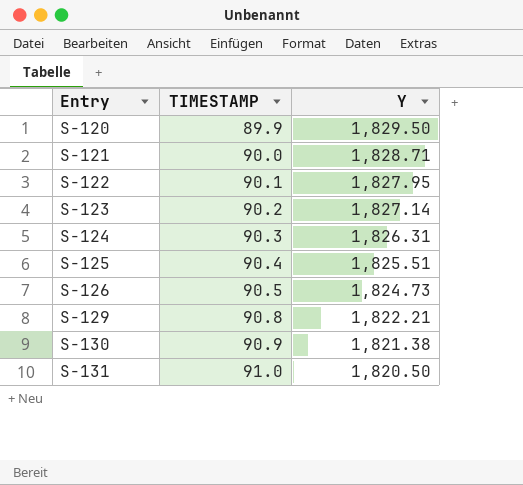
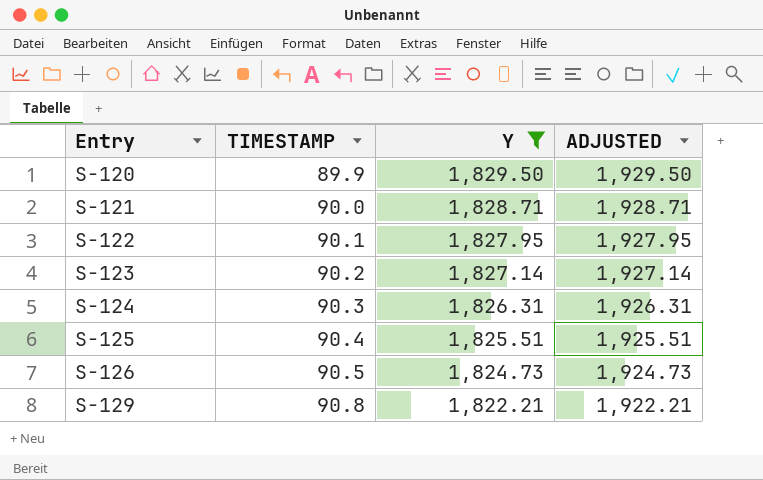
filter: none -> Y >= 1,822.21
column ADJUSTED | formula: none -> [Y] + 100

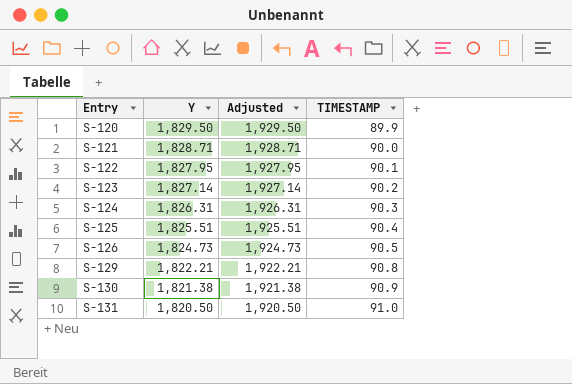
filter: Y >= 1,822.21 -> none
column name: ADJUSTED -> Adjusted
column TIMESTAMP | position: 2 -> 4

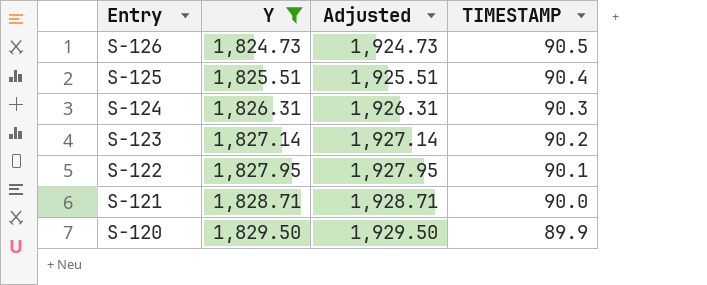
filter: none -> Y >= 1,824.73
row order: Entry ascending -> Entry descending

